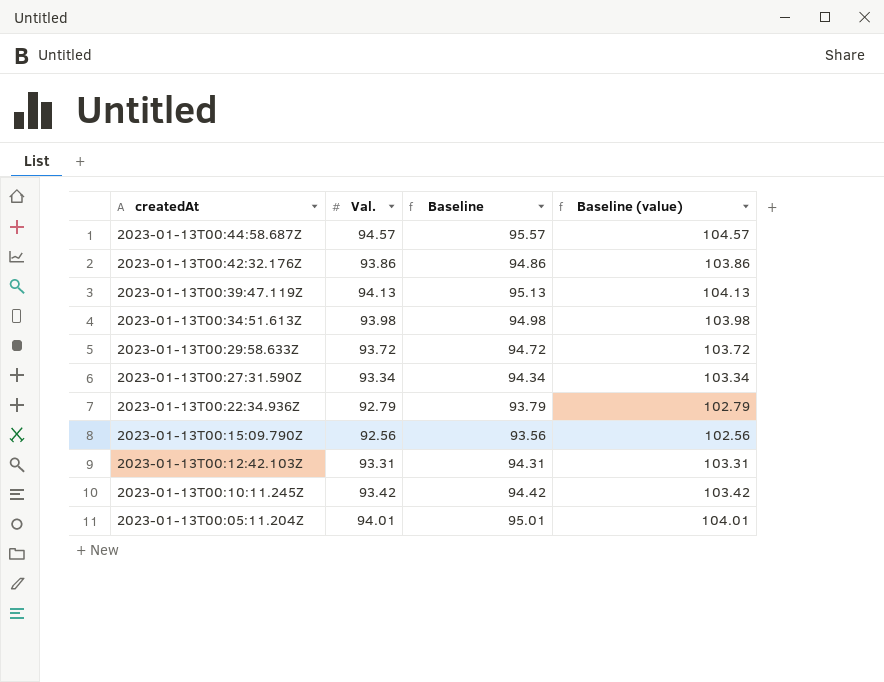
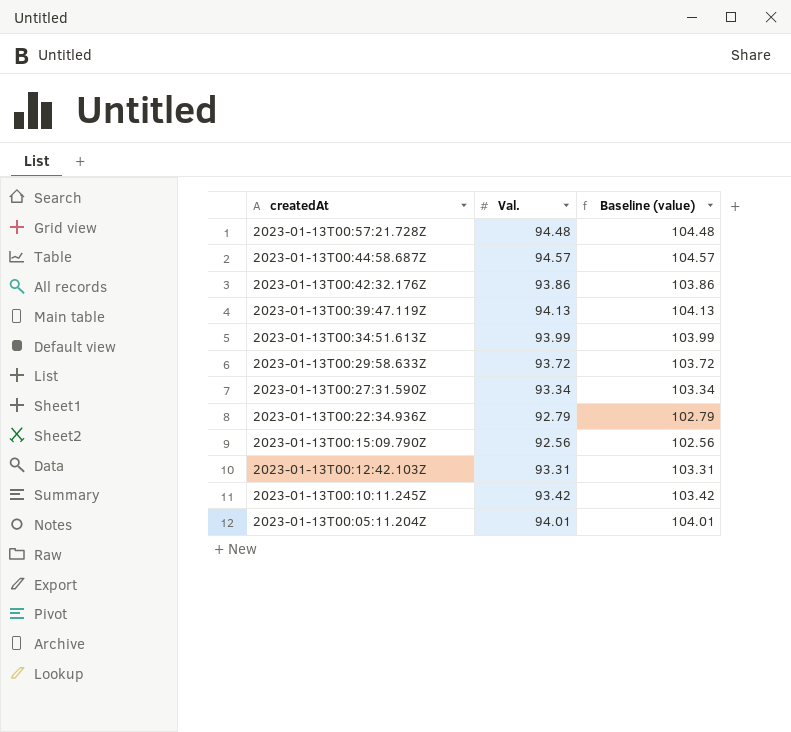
column Baseline | formula: [Val.] + 1 -> none
row 2023-01-13T00:57:21.728Z: none -> 94.48 | 104.48
2023-01-13T00:34:51.613Z | Val.: 93.98 -> 93.99
2023-01-13T00:34:51.613Z | Baseline (value): 103.98 -> 103.99

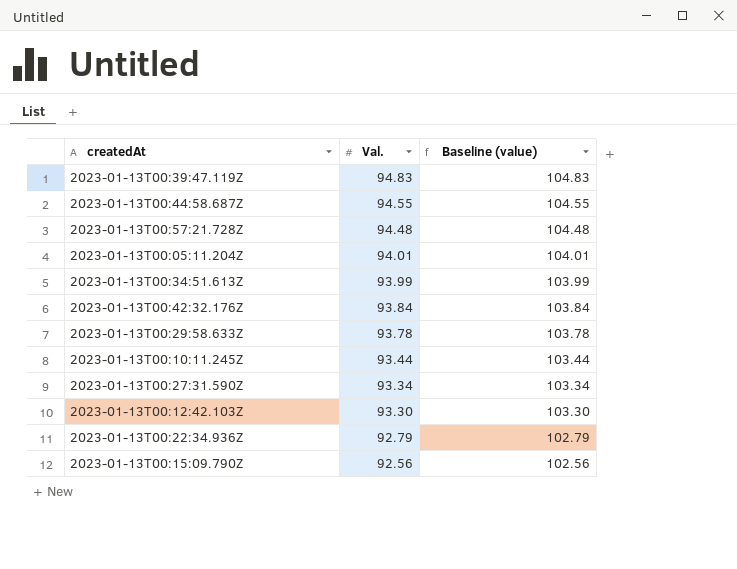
row order: createdAt descending -> Val. descending
2023-01-13T00:39:47.119Z | Val.: 94.13 -> 94.83
2023-01-13T00:39:47.119Z | Baseline (value): 104.13 -> 104.83
2023-01-13T00:44:58.687Z | Val.: 94.57 -> 94.55
2023-01-13T00:44:58.687Z | Baseline (value): 104.57 -> 104.55
2023-01-13T00:42:32.176Z | Val.: 93.86 -> 93.84
2023-01-13T00:42:32.176Z | Baseline (value): 103.86 -> 103.84
2023-01-13T00:29:58.633Z | Val.: 93.72 -> 93.78
2023-01-13T00:29:58.633Z | Baseline (value): 103.72 -> 103.78
2023-01-13T00:10:11.245Z | Val.: 93.42 -> 93.44
2023-01-13T00:10:11.245Z | Baseline (value): 103.42 -> 103.44
2023-01-13T00:12:42.103Z | Val.: 93.31 -> 93.30
2023-01-13T00:12:42.103Z | Baseline (value): 103.31 -> 103.30

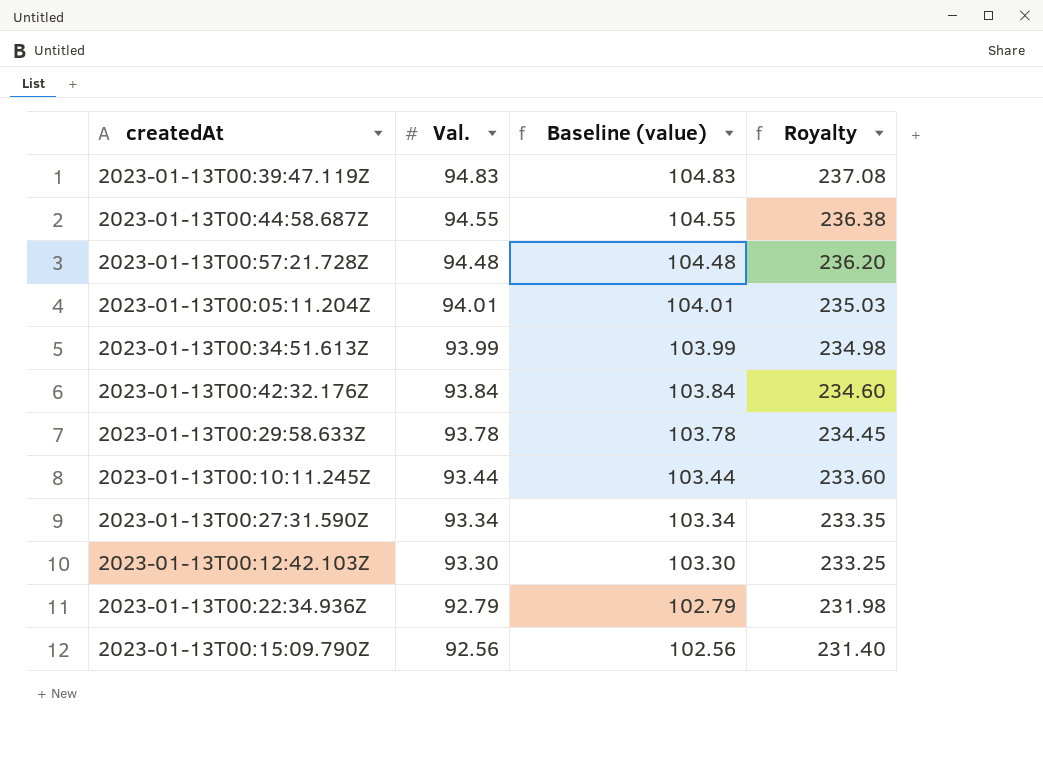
column Royalty | formula: none -> [Val.] * 2.5

